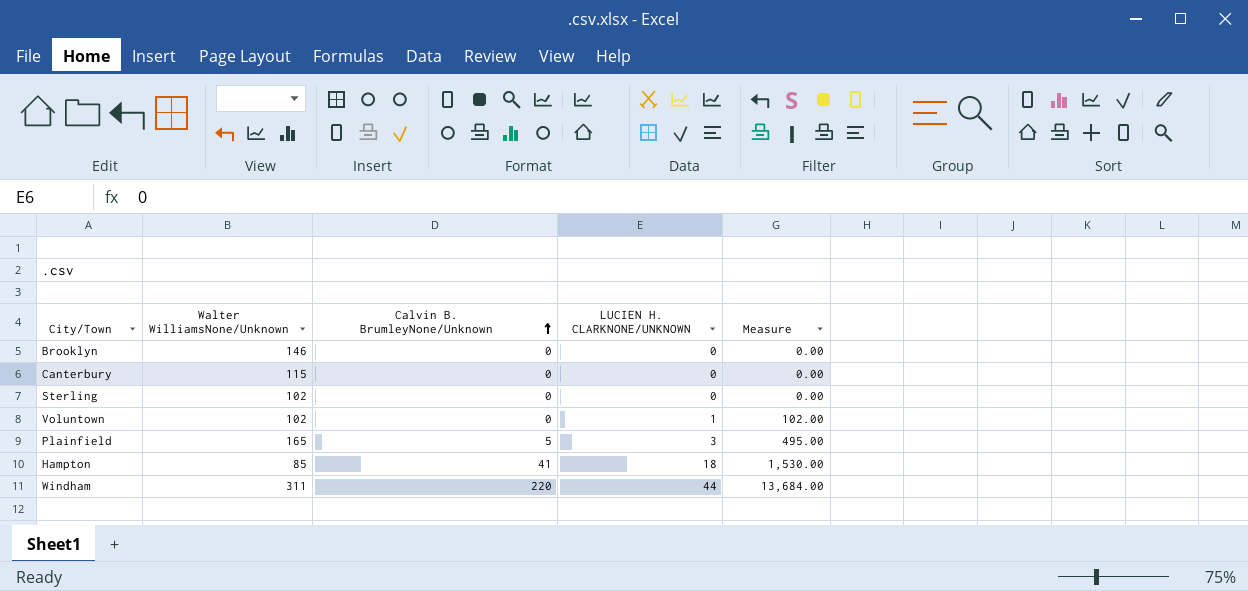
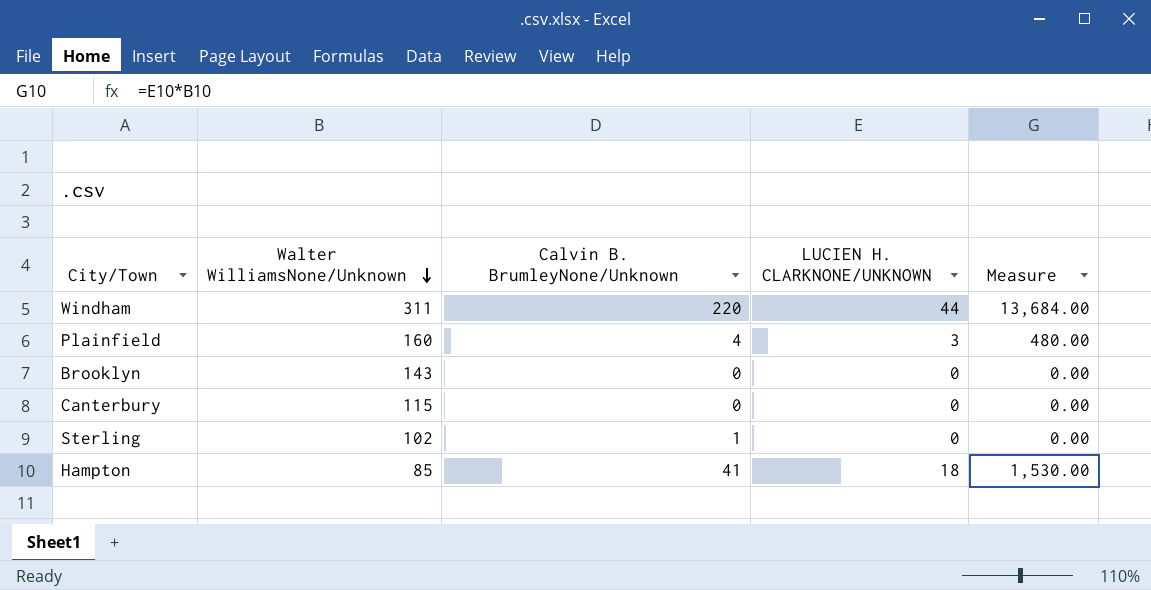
row order: Calvin B. BrumleyNone/Unknown ascending -> Walter WilliamsNone/Unknown descending
row Voluntown: 102 | 0 | 1 | 102.00 -> none
Plainfield | Walter WilliamsNone/Unknown: 165 -> 160
Plainfield | Calvin B. BrumleyNone/Unknown: 5 -> 4
Plainfield | Measure: 495.00 -> 480.00
Brooklyn | Walter WilliamsNone/Unknown: 146 -> 143
Sterling | Calvin B. BrumleyNone/Unknown: 0 -> 1

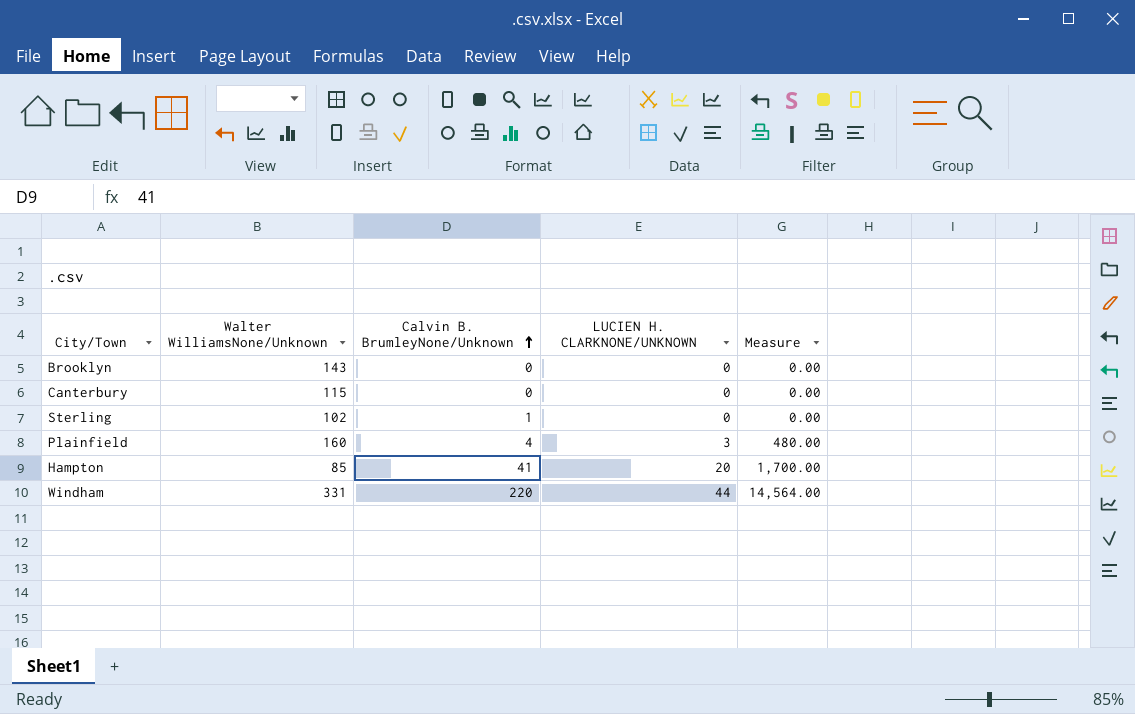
row order: Walter WilliamsNone/Unknown descending -> Calvin B. BrumleyNone/Unknown ascending
Hampton | LUCIEN H. CLARKNONE/UNKNOWN: 18 -> 20
Hampton | Measure: 1,530.00 -> 1,700.00
Windham | Walter WilliamsNone/Unknown: 311 -> 331
Windham | Measure: 13,684.00 -> 14,564.00

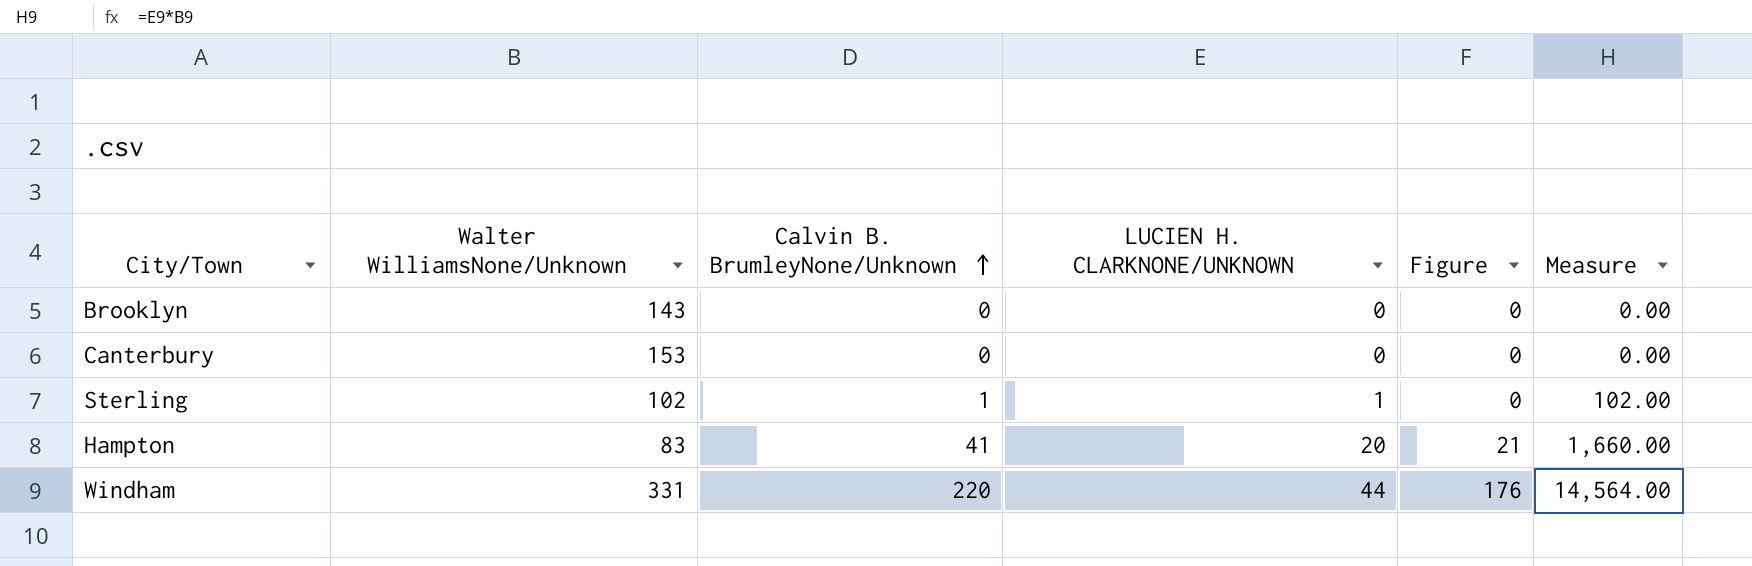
column Figure | formula: none -> [Calvin B. BrumleyNone/Unknown] - [LUCIEN H. CLARKNONE/UNKNOWN]
row Plainfield: 160 | 4 | 3 | 480.00 -> none
Canterbury | Walter WilliamsNone/Unknown: 115 -> 153
Sterling | LUCIEN H. CLARKNONE/UNKNOWN: 0 -> 1
Sterling | Measure: 0.00 -> 102.00
Hampton | Walter WilliamsNone/Unknown: 85 -> 83
Hampton | Measure: 1,700.00 -> 1,660.00

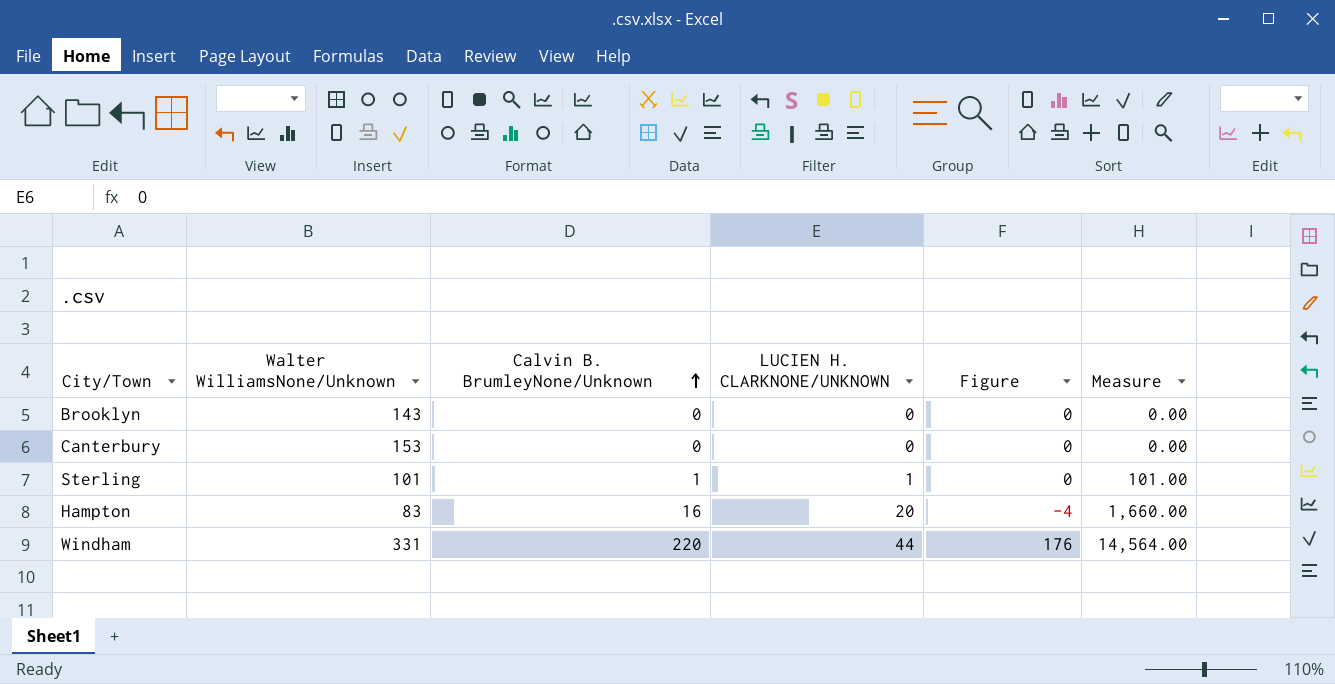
Sterling | Walter WilliamsNone/Unknown: 102 -> 101
Sterling | Measure: 102.00 -> 101.00
Hampton | Calvin B. BrumleyNone/Unknown: 41 -> 16
Hampton | Figure: 21 -> -4

